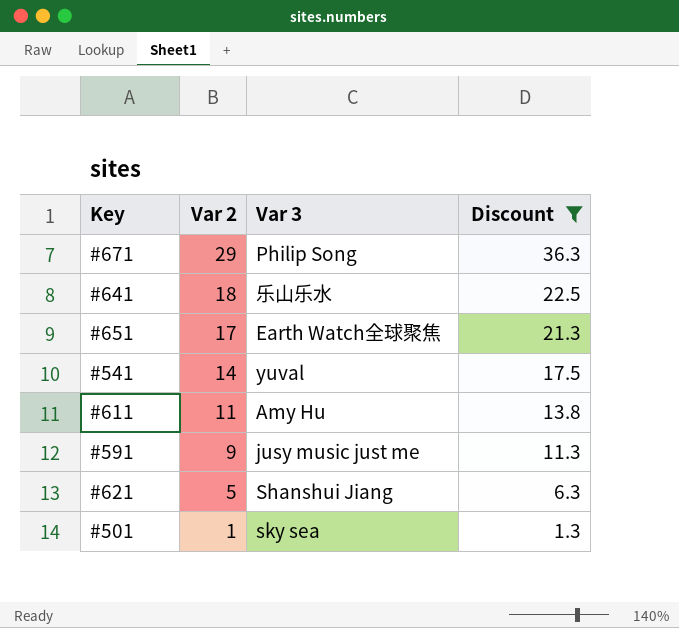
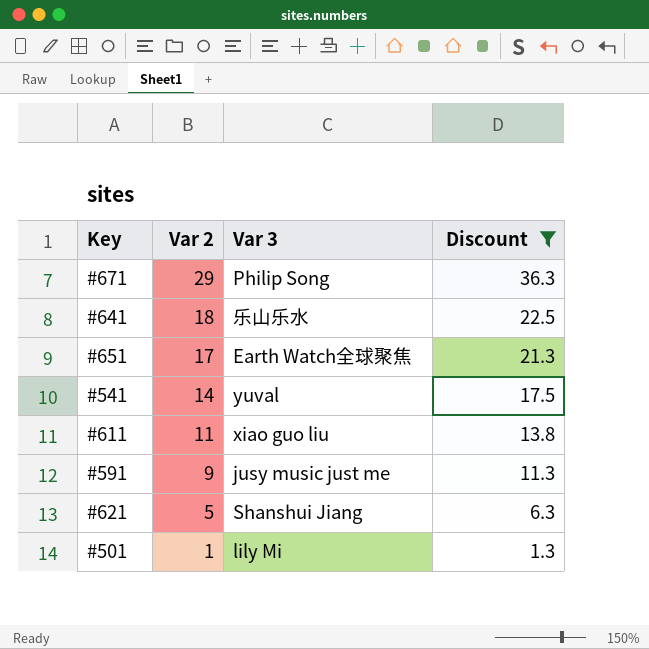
#611 | Var 3: Amy Hu -> xiao guo liu
#501 | Var 3: sky sea -> lily Mi

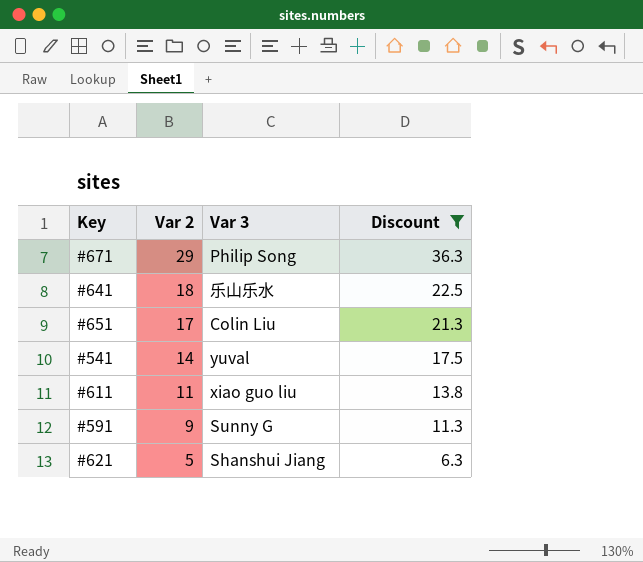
row #501: 1 | lily Mi | 1.3 -> none
#651 | Var 3: Earth Watch全球聚焦 -> Colin Liu
#591 | Var 3: jusy music just me -> Sunny G

